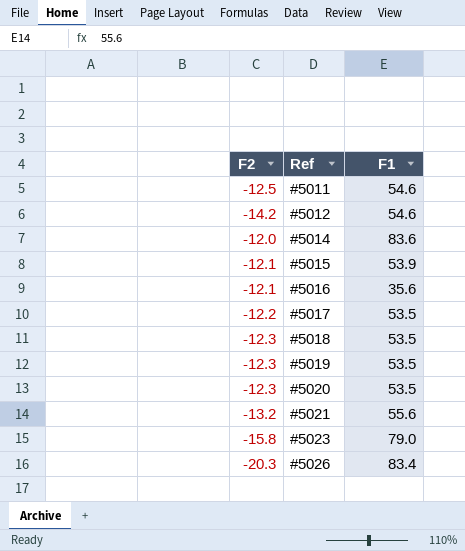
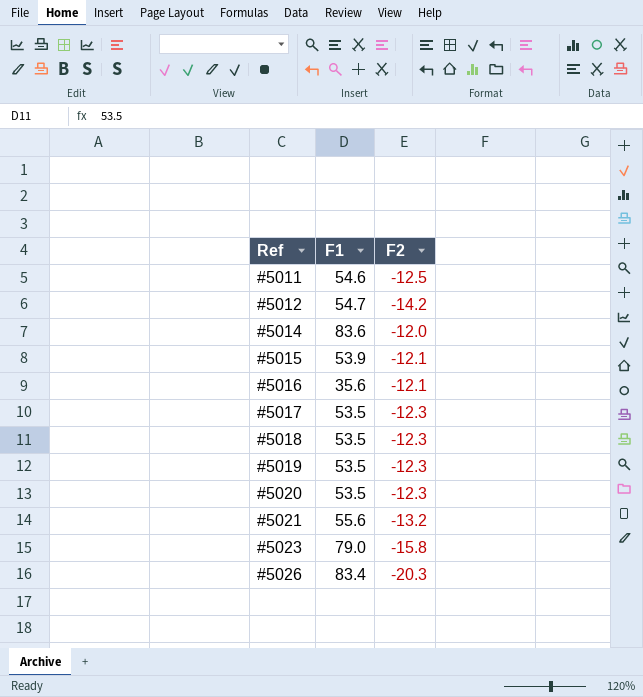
column F2 | position: 1 -> 3
#5012 | F1: 54.6 -> 54.7
#5017 | F2: -12.2 -> -12.3

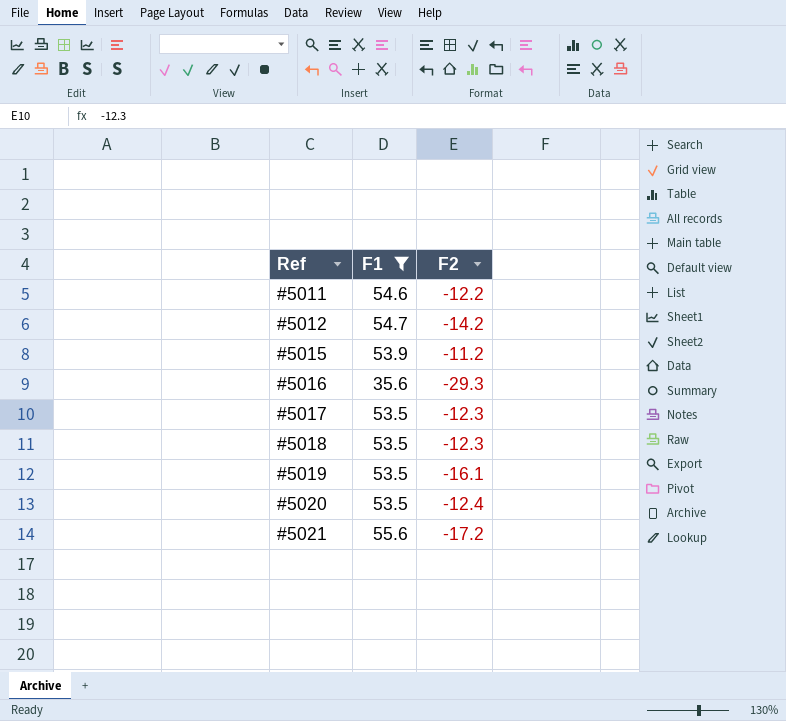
filter: none -> F1 <= 55.6
#5011 | F2: -12.5 -> -12.2
#5015 | F2: -12.1 -> -11.2
#5016 | F2: -12.1 -> -29.3
#5019 | F2: -12.3 -> -16.1
#5020 | F2: -12.3 -> -12.4
#5021 | F2: -13.2 -> -17.2

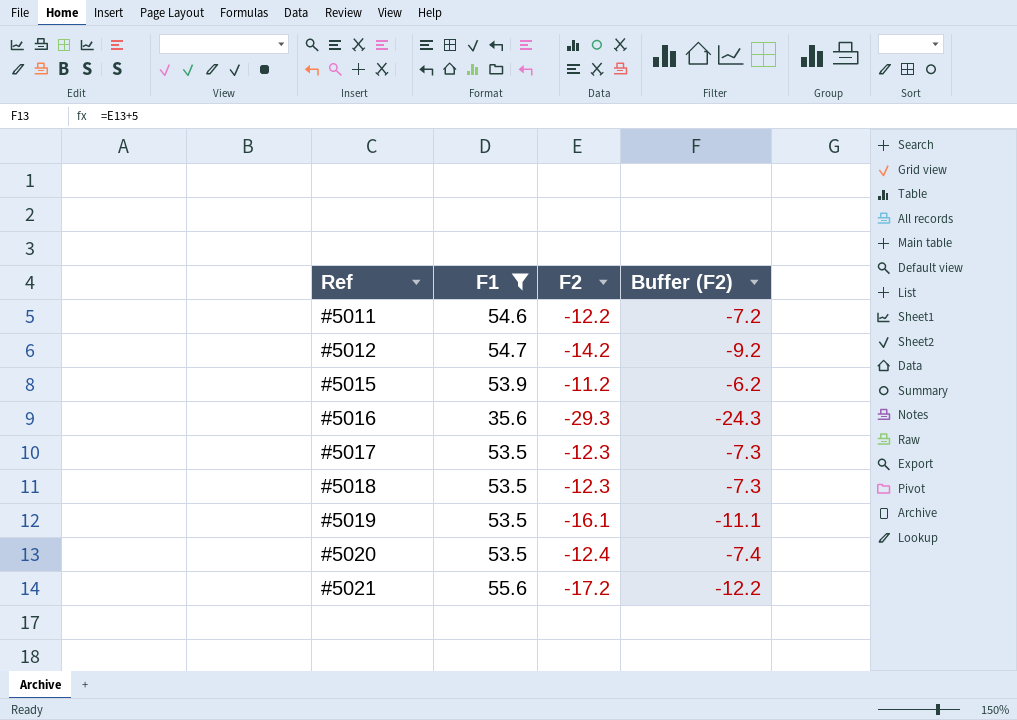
column Buffer (F2) | formula: none -> [F2] + 5

